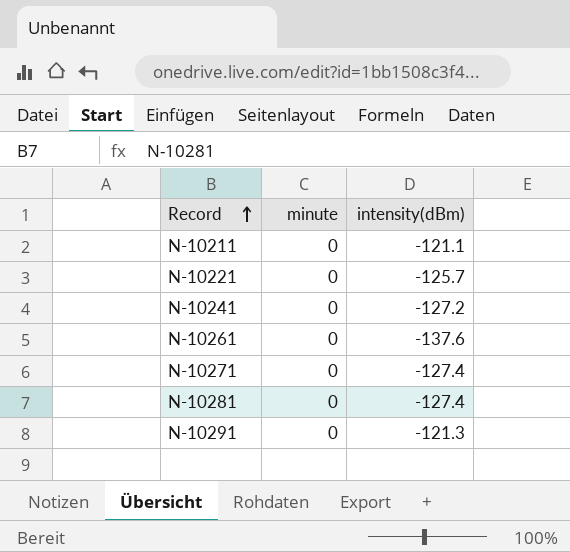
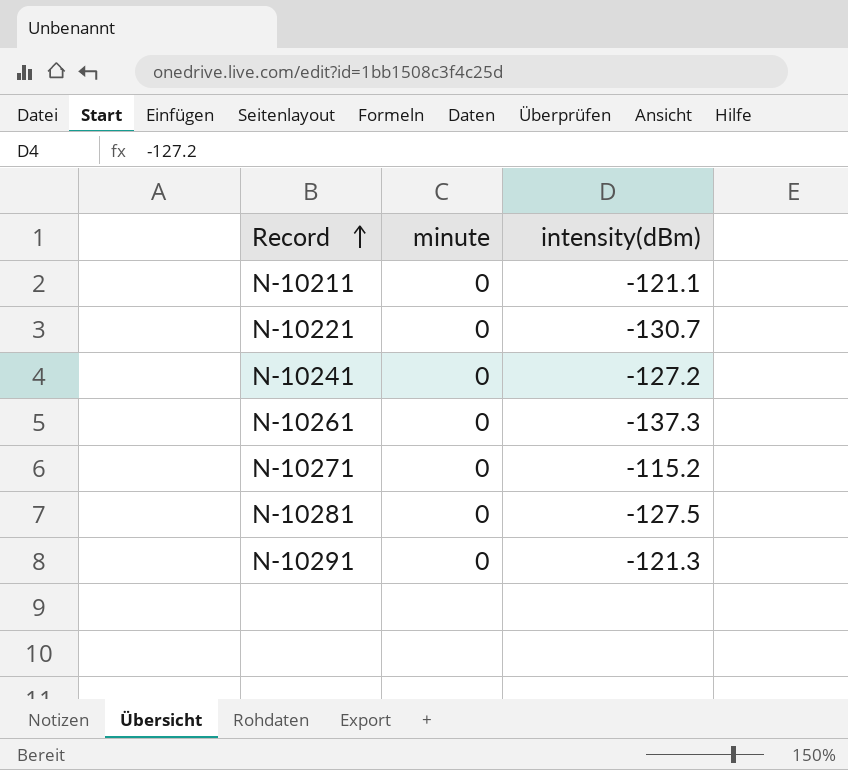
N-10221 | intensity(dBm): -125.7 -> -130.7
N-10261 | intensity(dBm): -137.6 -> -137.3
N-10271 | intensity(dBm): -127.4 -> -115.2
N-10281 | intensity(dBm): -127.4 -> -127.5

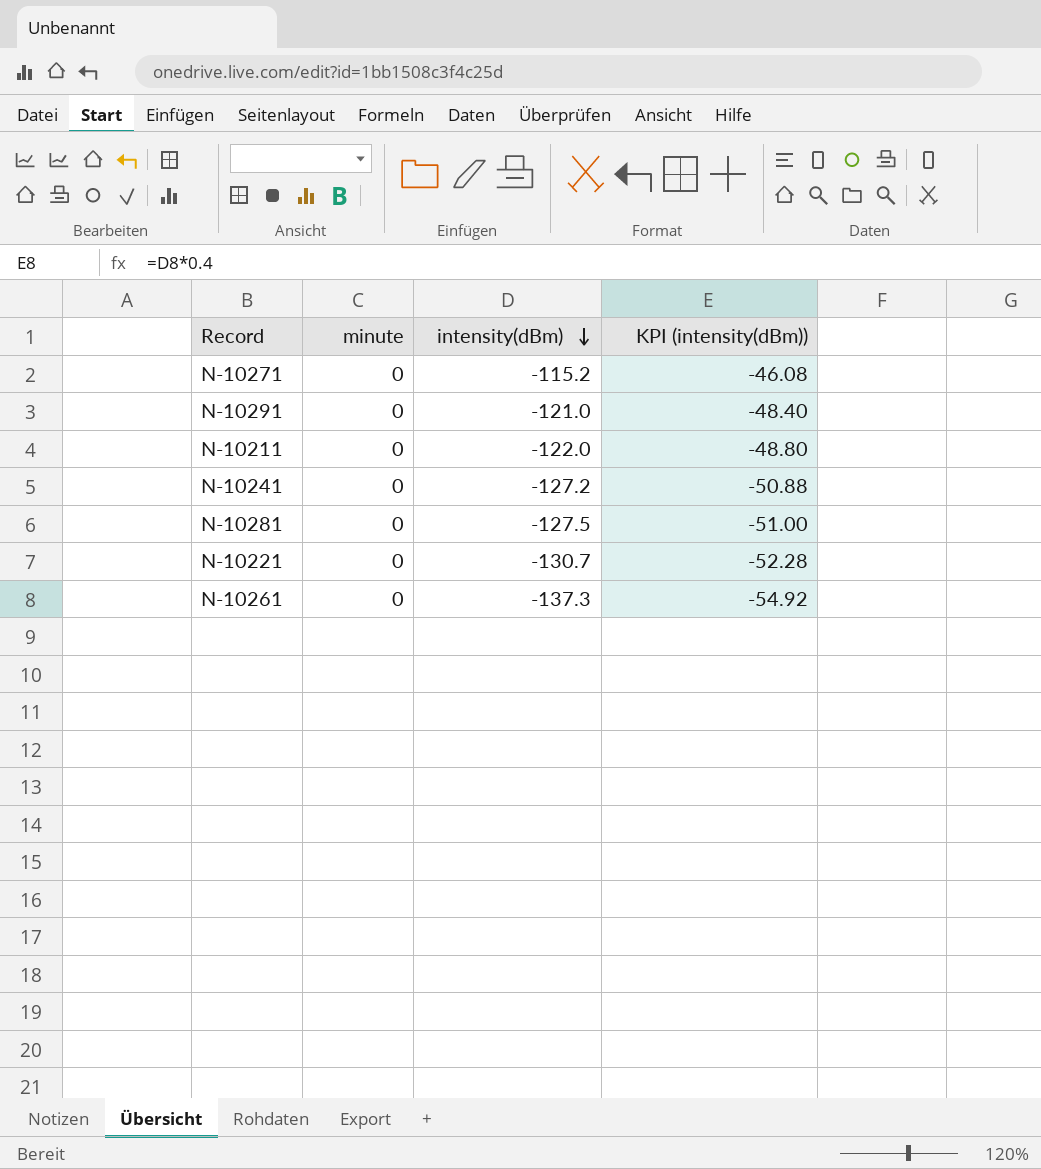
row order: Record ascending -> intensity(dBm) descending
column KPI (intensity(dBm)) | formula: none -> [intensity(dBm)] * 0.4
N-10291 | intensity(dBm): -121.3 -> -121.0
N-10211 | intensity(dBm): -121.1 -> -122.0

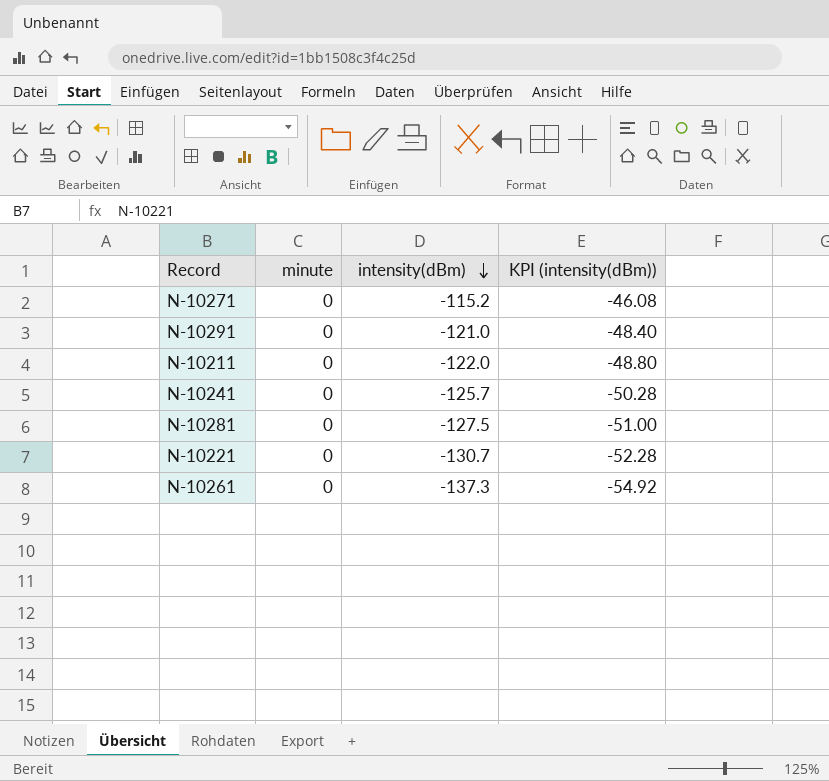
N-10241 | intensity(dBm): -127.2 -> -125.7
N-10241 | KPI (intensity(dBm)): -50.88 -> -50.28

